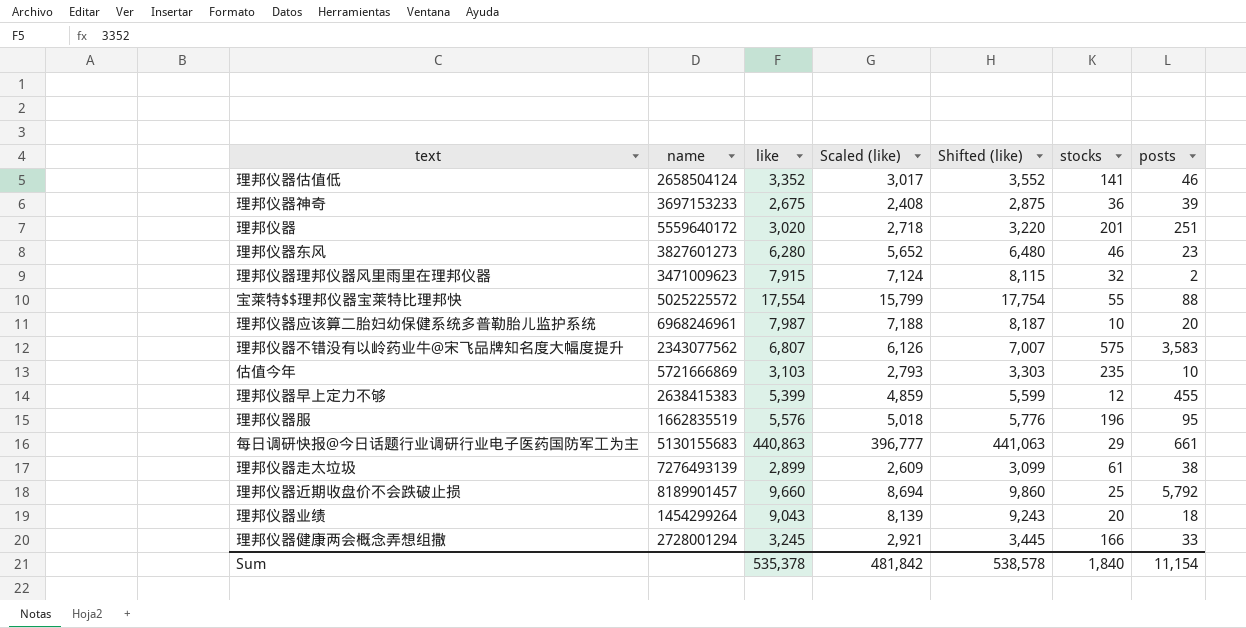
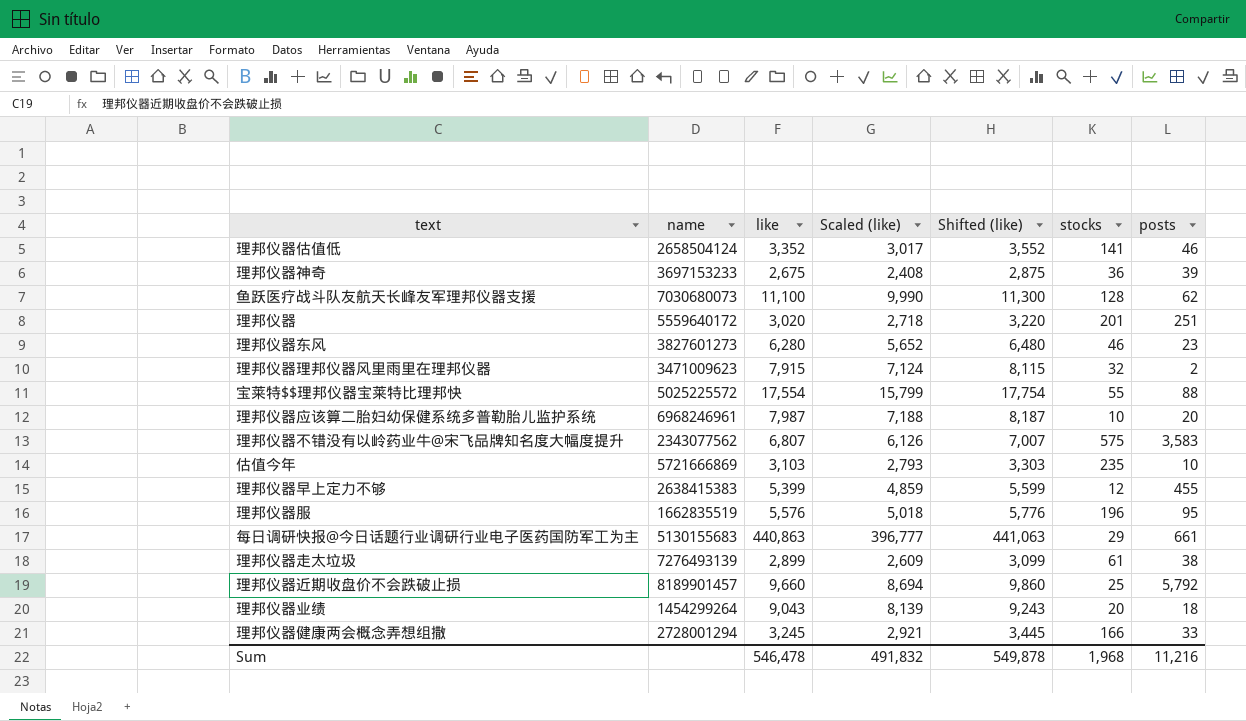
row 鱼跃医疗战斗队友航天长峰友军理邦仪器支援: none -> 7030680073 | 11,100 | 9,990 | 11,300 | 128 | 62
Sum | like: 535,378 -> 546,478
Sum | Scaled (like): 481,842 -> 491,832
Sum | Shifted (like): 538,578 -> 549,878
Sum | stocks: 1,840 -> 1,968
Sum | posts: 11,154 -> 11,216

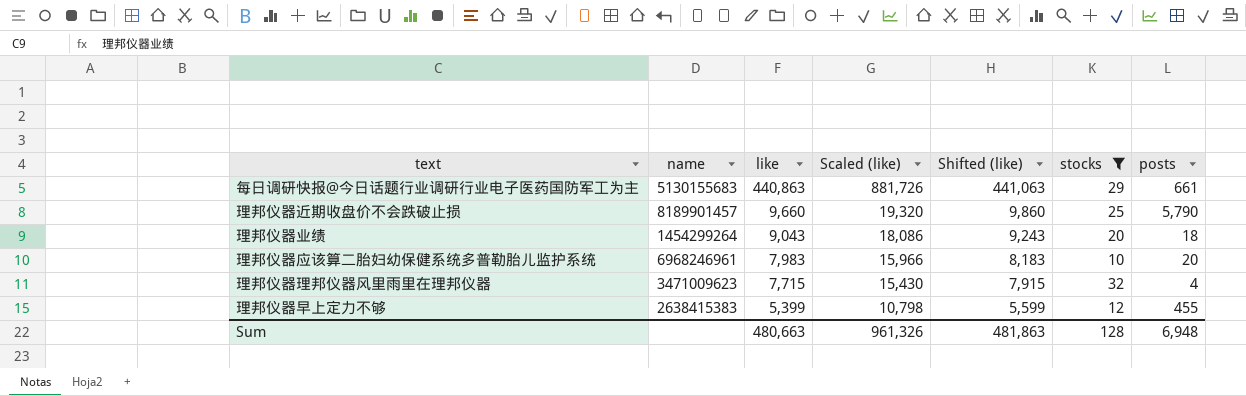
filter: none -> stocks <= 32
row order: none -> like descending
column Scaled (like) | formula: [like] * 0.9 -> [like] * 2
理邦仪器近期收盘价不会跌破止损 | posts: 5,792 -> 5,790
理邦仪器应该算二胎妇幼保健系统多普勒胎儿监护系统 | like: 7,987 -> 7,983
理邦仪器应该算二胎妇幼保健系统多普勒胎儿监护系统 | Shifted (like): 8,187 -> 8,183
理邦仪器理邦仪器风里雨里在理邦仪器 | like: 7,915 -> 7,715
理邦仪器理邦仪器风里雨里在理邦仪器 | Shifted (like): 8,115 -> 7,915
理邦仪器理邦仪器风里雨里在理邦仪器 | posts: 2 -> 4
Sum | like: 546,478 -> 480,663
Sum | Scaled (like): 491,832 -> 961,326
Sum | Shifted (like): 549,878 -> 481,863
Sum | stocks: 1,968 -> 128
Sum | posts: 11,216 -> 6,948

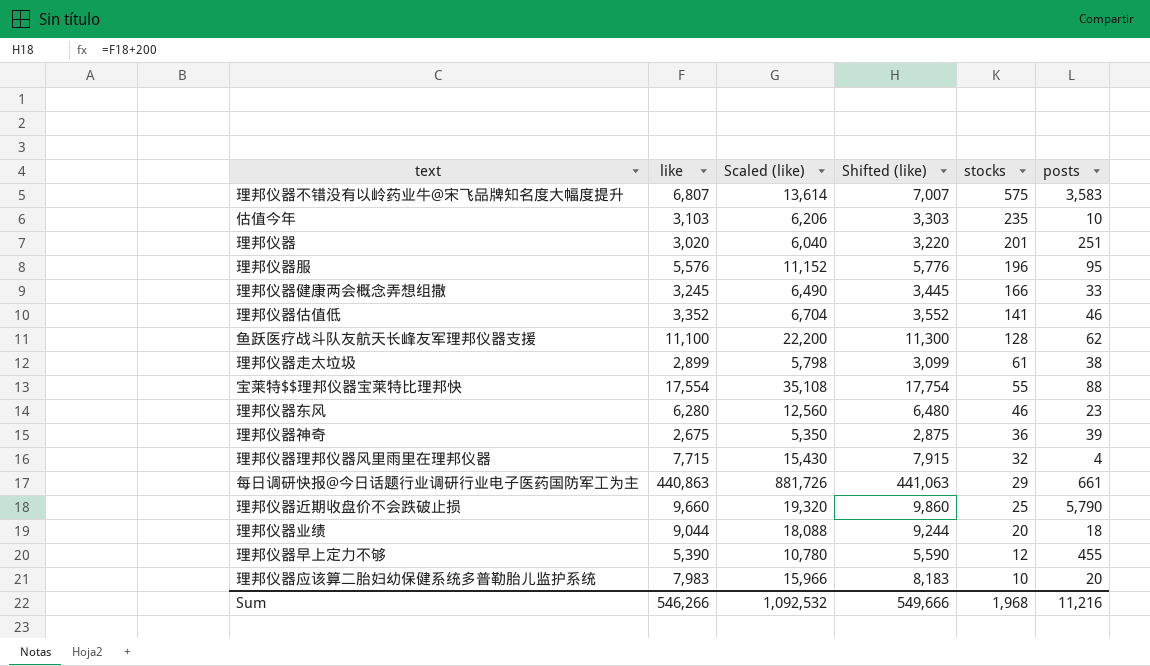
filter: stocks <= 32 -> none
row order: like descending -> stocks descending
column name | position: 2 -> none
理邦仪器业绩 | like: 9,043 -> 9,044
理邦仪器业绩 | Scaled (like): 18,086 -> 18,088
理邦仪器业绩 | Shifted (like): 9,243 -> 9,244
理邦仪器早上定力不够 | like: 5,399 -> 5,390
理邦仪器早上定力不够 | Scaled (like): 10,798 -> 10,780
理邦仪器早上定力不够 | Shifted (like): 5,599 -> 5,590
Sum | like: 480,663 -> 546,266
Sum | Scaled (like): 961,326 -> 1,092,532
Sum | Shifted (like): 481,863 -> 549,666
Sum | stocks: 128 -> 1,968
Sum | posts: 6,948 -> 11,216

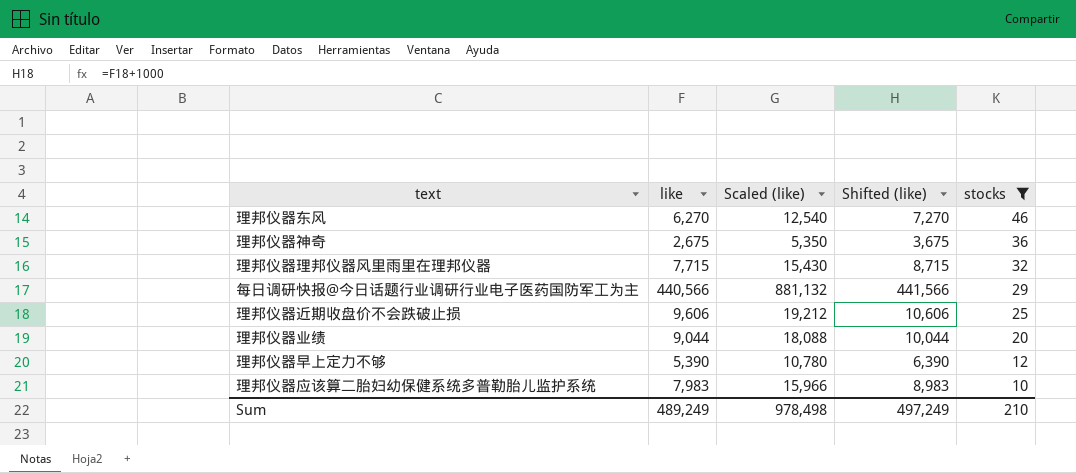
filter: none -> stocks <= 46
column posts | position: 6 -> none
column Shifted (like) | formula: [like] + 200 -> [like] + 1000
理邦仪器东风 | like: 6,280 -> 6,270
理邦仪器东风 | Scaled (like): 12,560 -> 12,540
每日调研快报@今日话题行业调研行业电子医药国防军工为主 | like: 440,863 -> 440,566
每日调研快报@今日话题行业调研行业电子医药国防军工为主 | Scaled (like): 881,726 -> 881,132
理邦仪器近期收盘价不会跌破止损 | like: 9,660 -> 9,606
理邦仪器近期收盘价不会跌破止损 | Scaled (like): 19,320 -> 19,212
Sum | like: 546,266 -> 489,249
Sum | Scaled (like): 1,092,532 -> 978,498
Sum | Shifted (like): 549,666 -> 497,249
Sum | stocks: 1,968 -> 210

